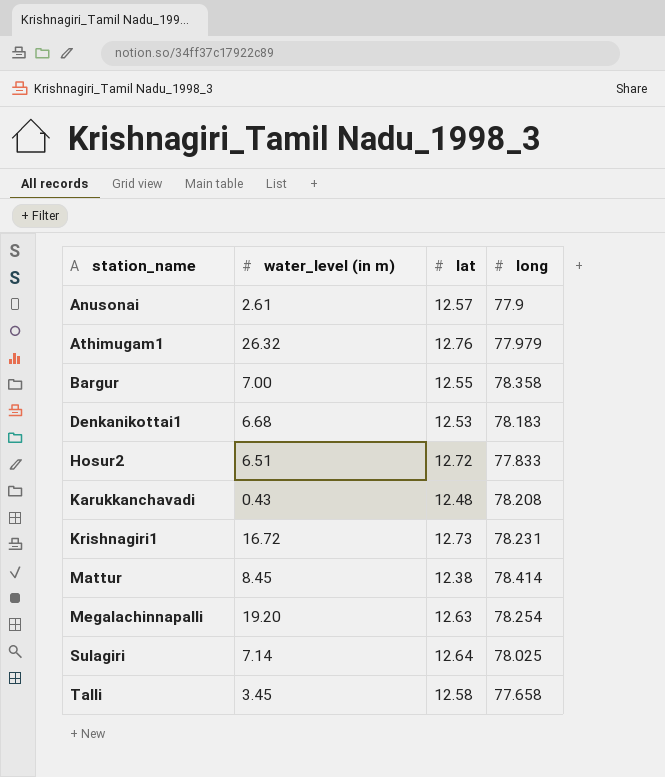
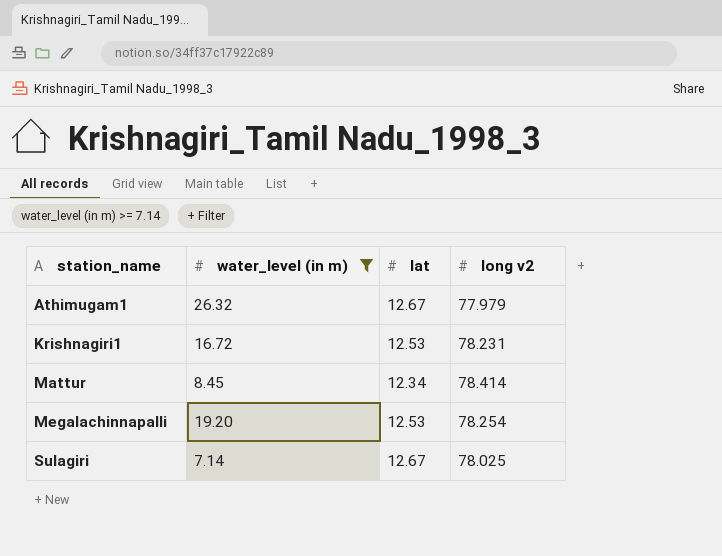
filter: none -> water_level (in m) >= 7.14
column name: long -> long v2
Athimugam1 | lat: 12.76 -> 12.67
Krishnagiri1 | lat: 12.73 -> 12.53
Mattur | lat: 12.38 -> 12.34
Megalachinnapalli | lat: 12.63 -> 12.53
Sulagiri | lat: 12.64 -> 12.67

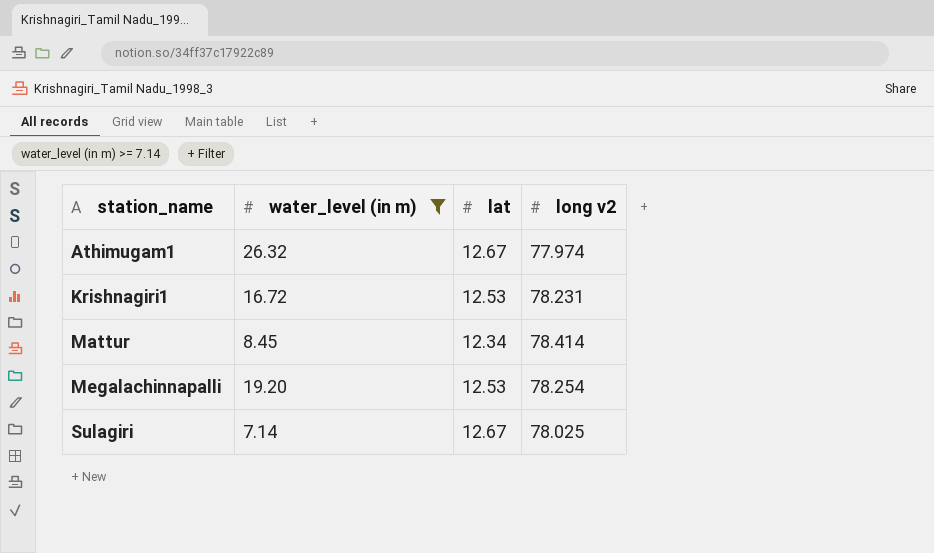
Athimugam1 | long v2: 77.979 -> 77.974

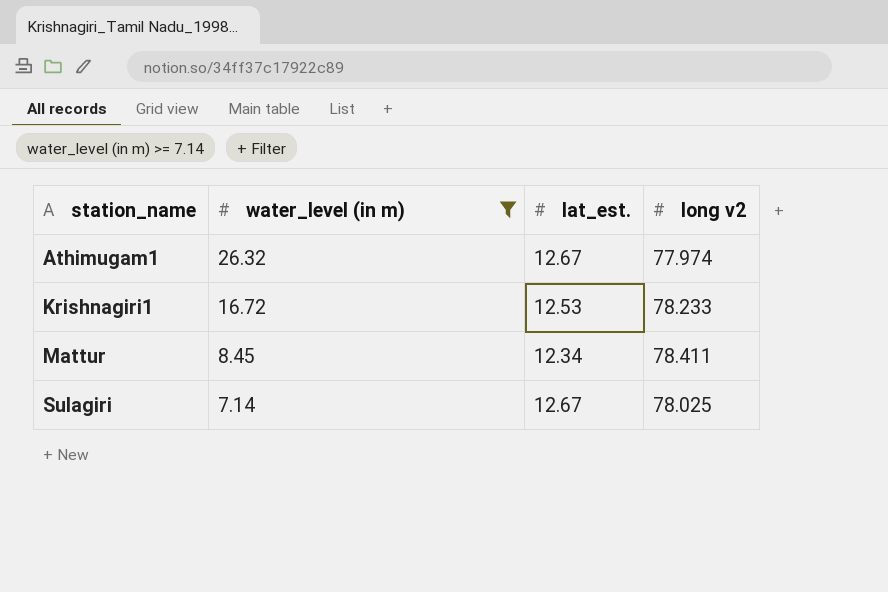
column name: lat -> lat_est.
row Megalachinnapalli: 19.20 | 12.53 | 78.254 -> none
Krishnagiri1 | long v2: 78.231 -> 78.233
Mattur | long v2: 78.414 -> 78.411

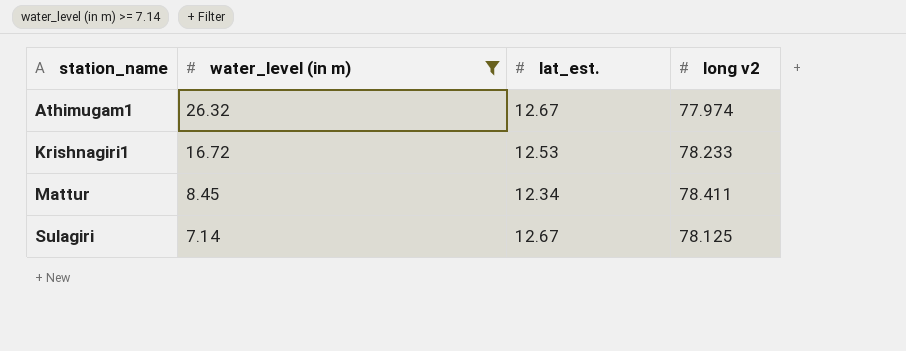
Sulagiri | long v2: 78.025 -> 78.125

